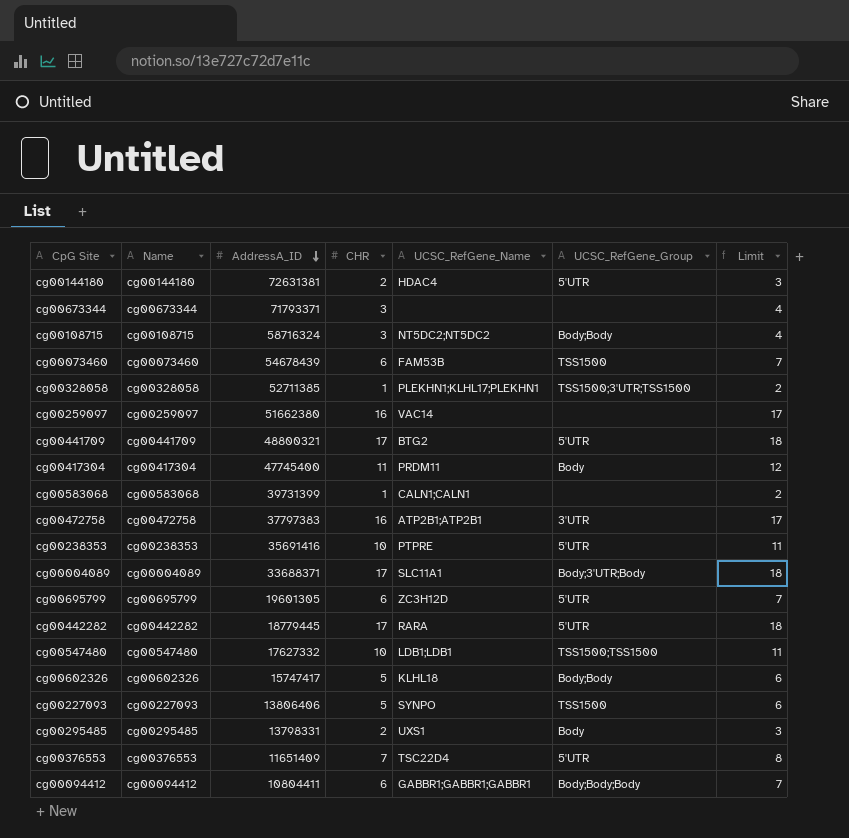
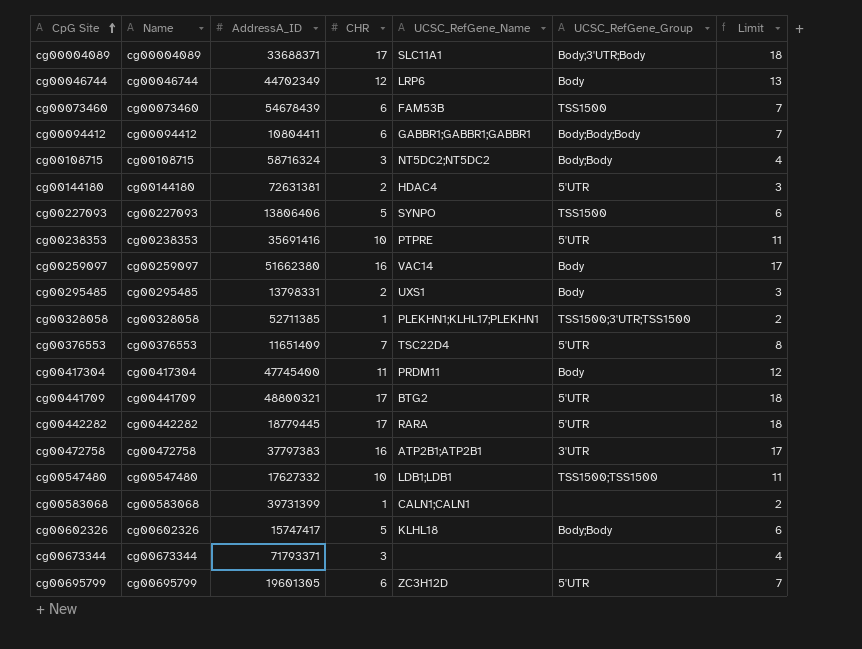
row order: AddressA_ID descending -> CpG Site ascending
row cg00046744: none -> cg00046744 | 44702349 | 12 | LRP6 | Body | 13
cg00259097 | UCSC_RefGene_Group: none -> Body

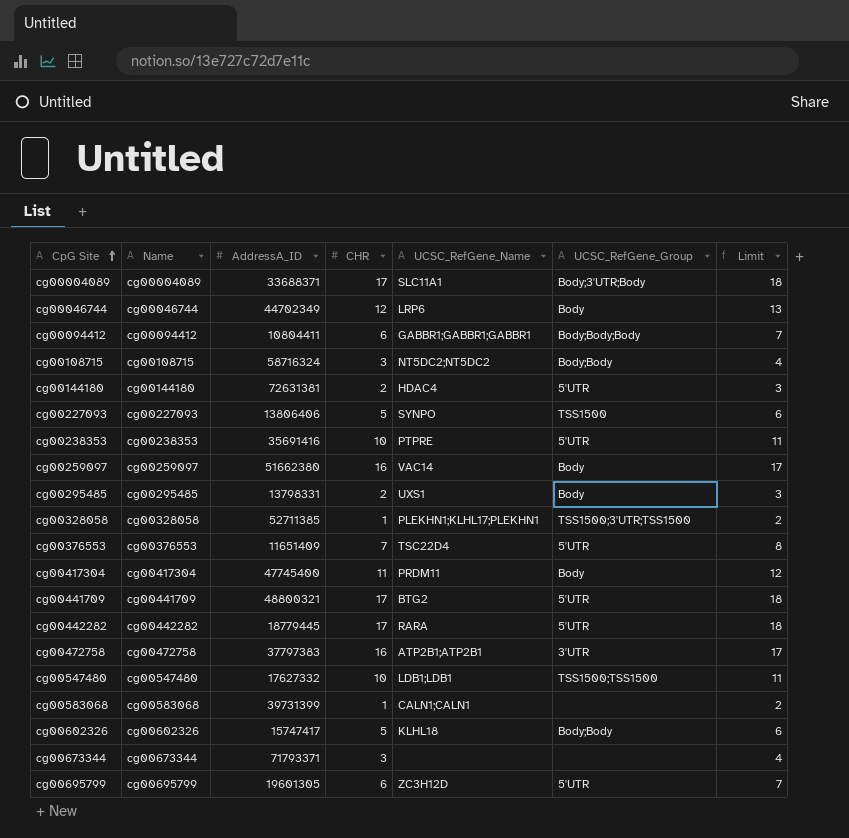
row cg00073460: cg00073460 | 54678439 | 6 | FAM53B | TSS1500 | 7 -> none

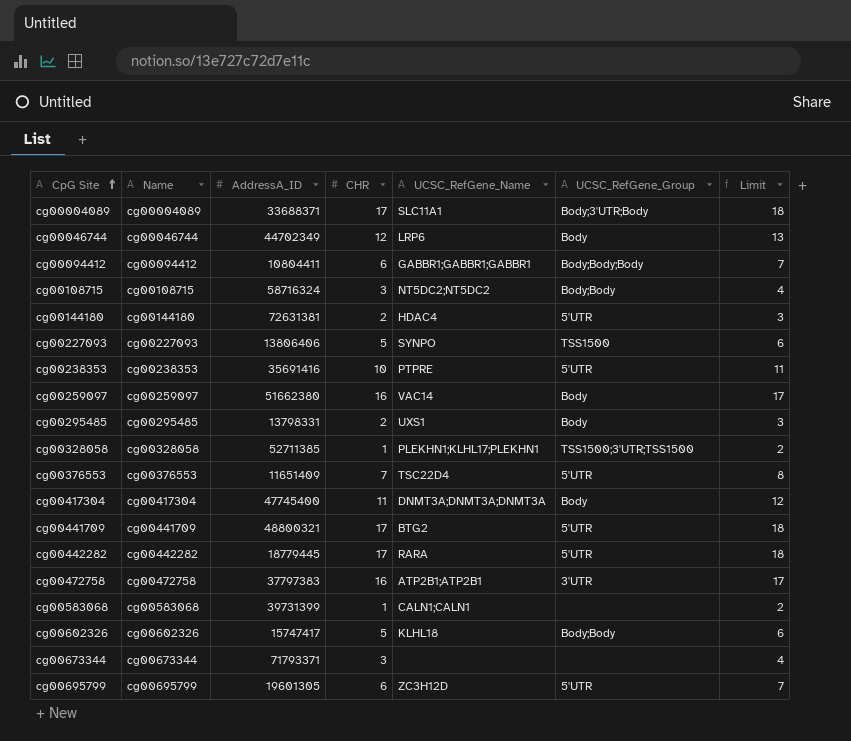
row cg00547480: cg00547480 | 17627332 | 10 | LDB1;LDB1 | TSS1500;TSS1500 | 11 -> none
cg00417304 | UCSC_RefGene_Name: PRDM11 -> DNMT3A;DNMT3A;DNMT3A

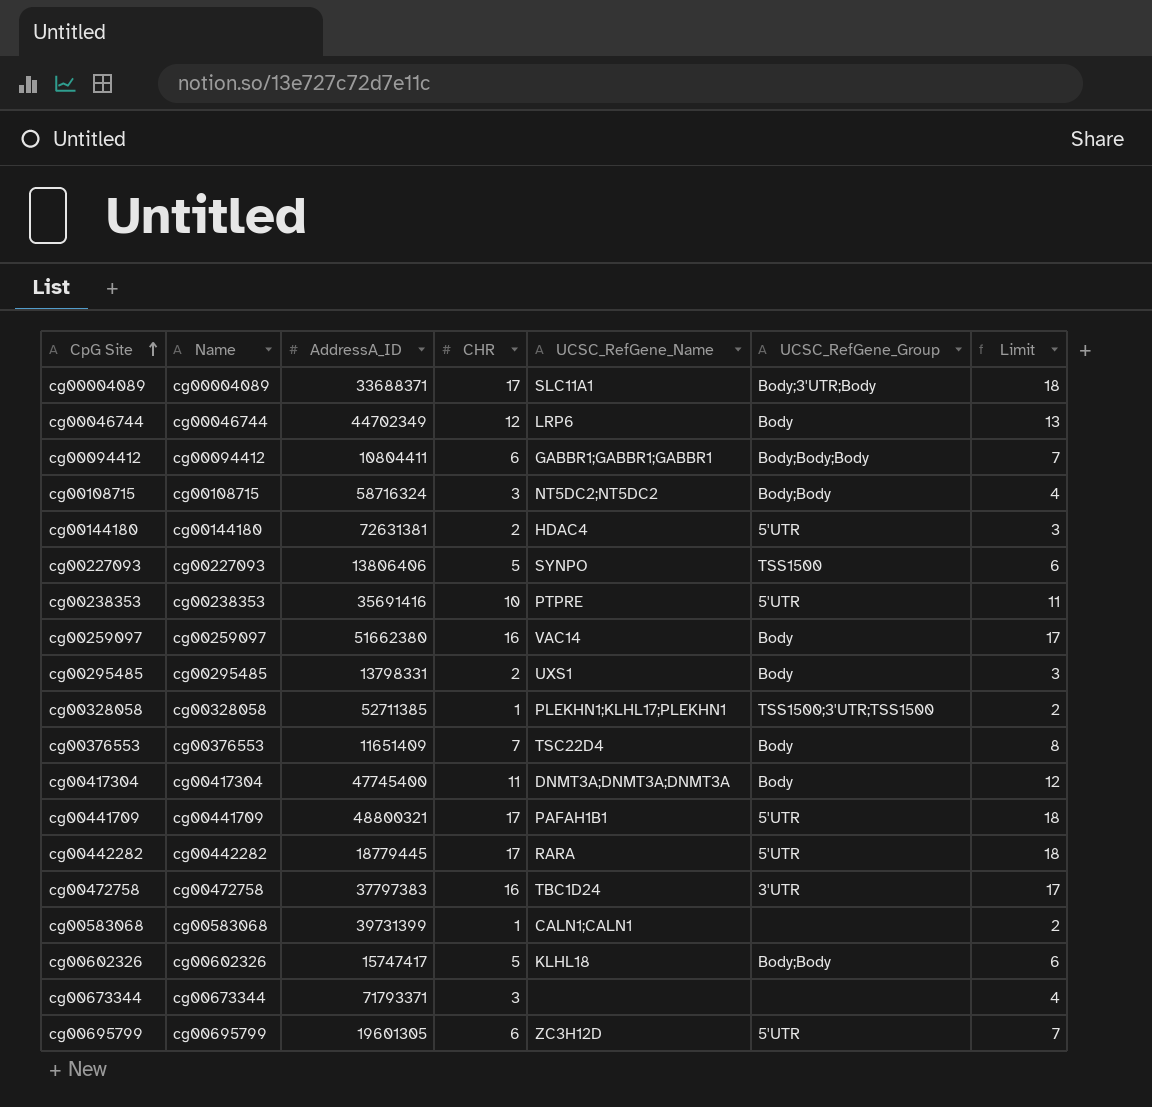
cg00376553 | UCSC_RefGene_Group: 5'UTR -> Body
cg00441709 | UCSC_RefGene_Name: BTG2 -> PAFAH1B1
cg00472758 | UCSC_RefGene_Name: ATP2B1;ATP2B1 -> TBC1D24

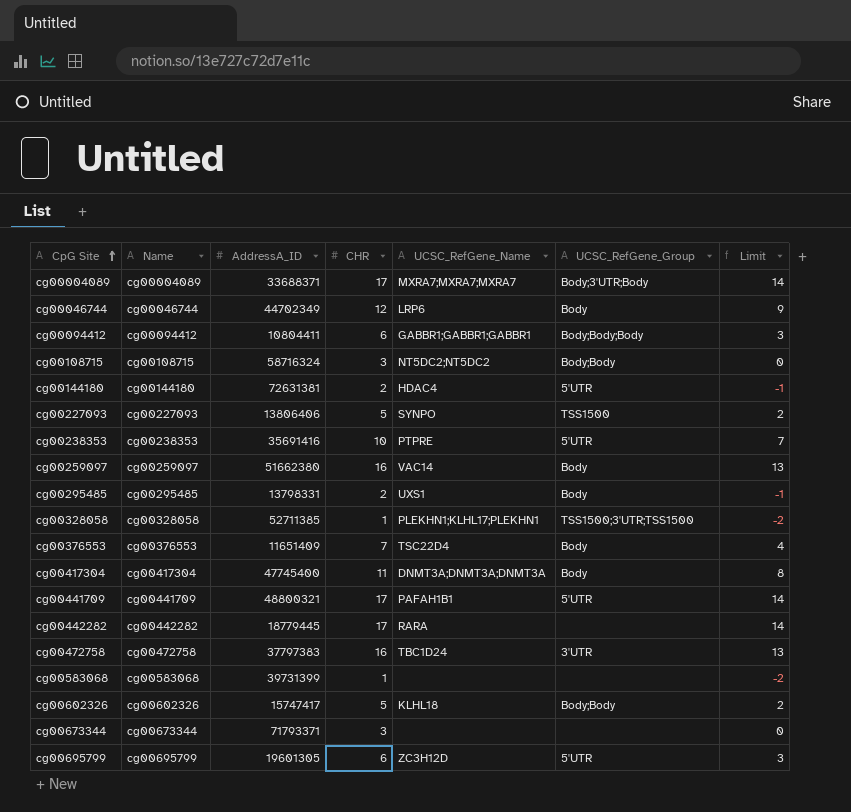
column Limit | formula: [CHR] + 1 -> [CHR] - 3
cg00004089 | UCSC_RefGene_Name: SLC11A1 -> MXRA7;MXRA7;MXRA7
cg00442282 | UCSC_RefGene_Group: 5'UTR -> none
cg00583068 | UCSC_RefGene_Name: CALN1;CALN1 -> none

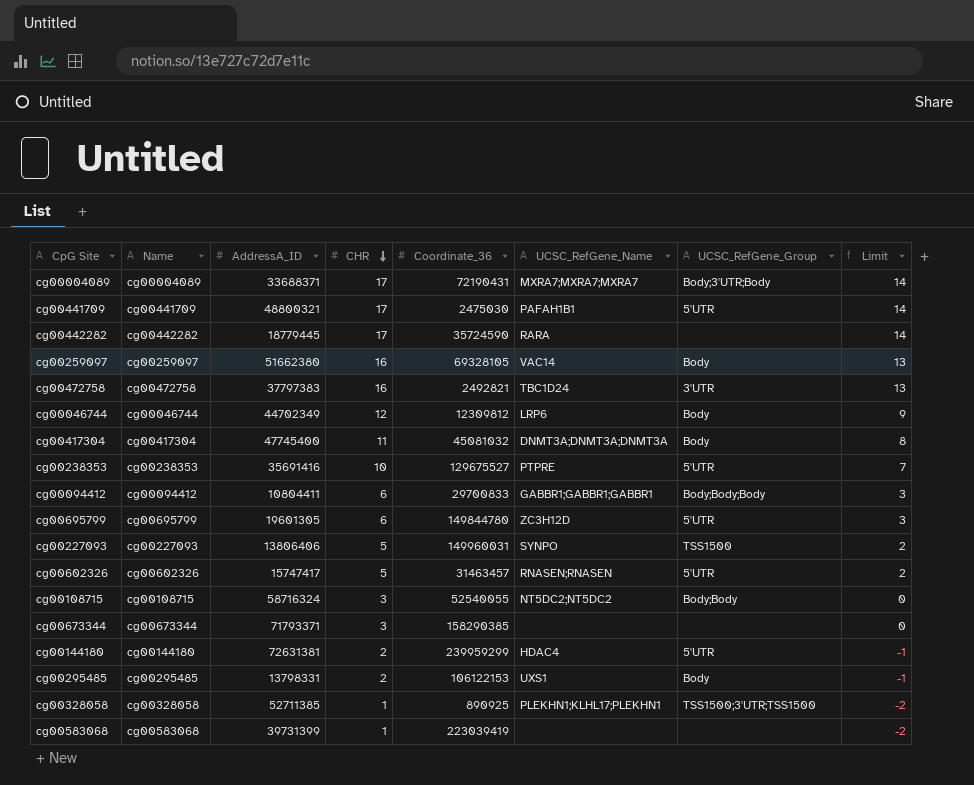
row order: CpG Site ascending -> CHR descending
column Coordinate_36 | position: none -> 5
row cg00376553: cg00376553 | 11651409 | 7 | TSC22D4 | Body | 4 -> none
cg00602326 | UCSC_RefGene_Name: KLHL18 -> RNASEN;RNASEN
cg00602326 | UCSC_RefGene_Group: Body;Body -> 5'UTR

